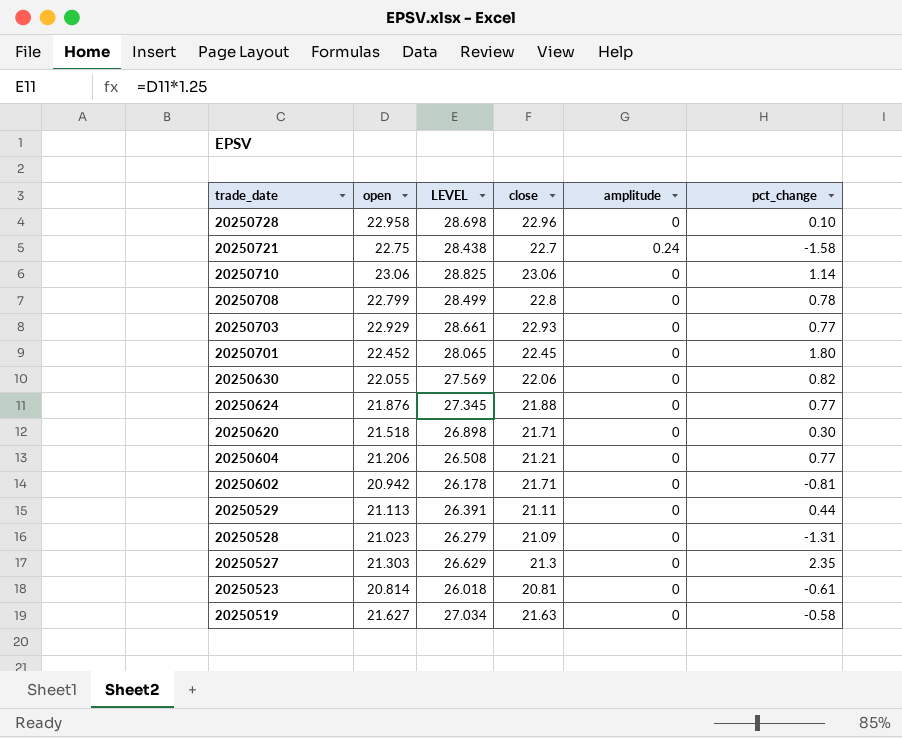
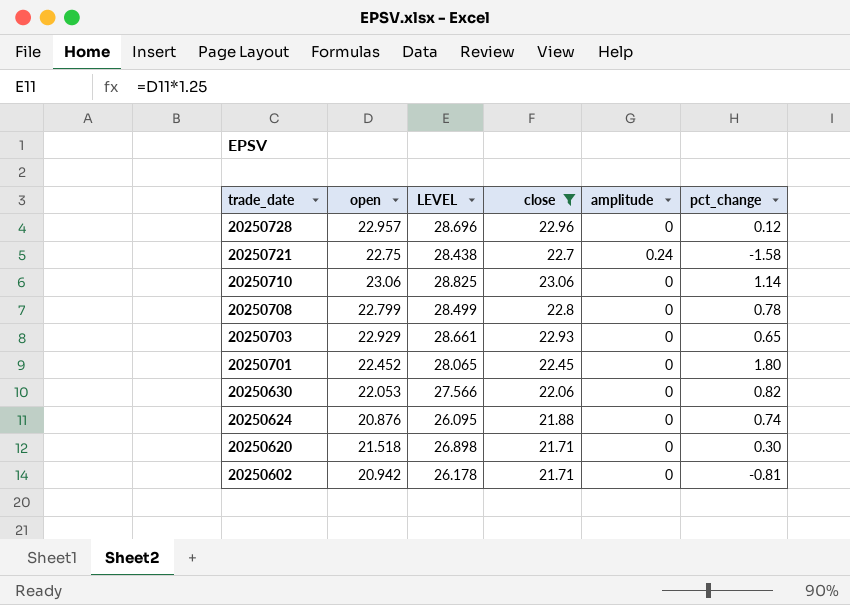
filter: none -> close >= 21.71
20250728 | open: 22.958 -> 22.957
20250728 | LEVEL: 28.698 -> 28.696
20250728 | pct_change: 0.10 -> 0.12
20250703 | pct_change: 0.77 -> 0.65
20250630 | open: 22.055 -> 22.053
20250630 | LEVEL: 27.569 -> 27.566
20250624 | open: 21.876 -> 20.876
20250624 | LEVEL: 27.345 -> 26.095
20250624 | pct_change: 0.77 -> 0.74

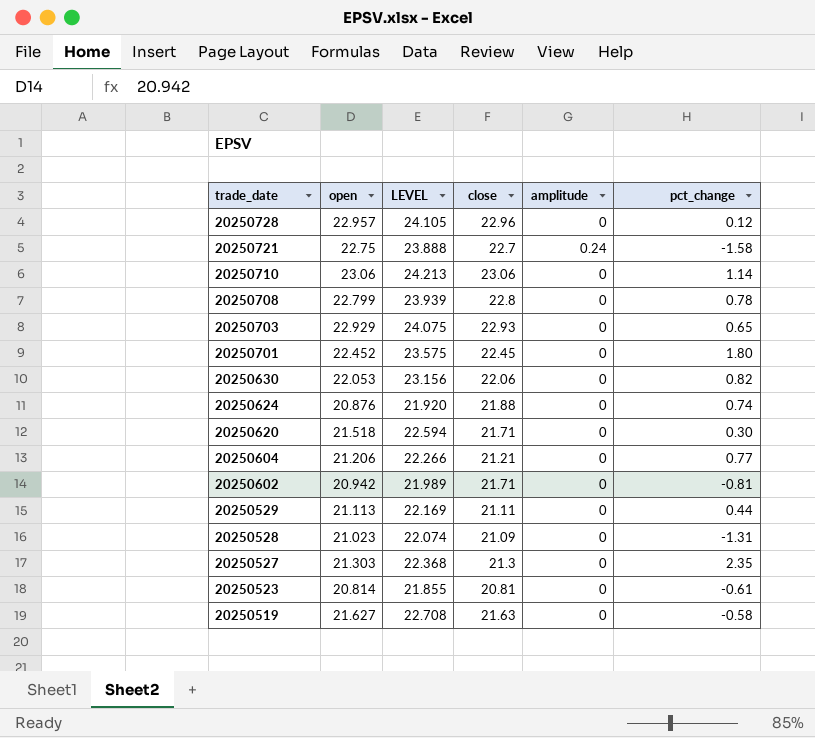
filter: close >= 21.71 -> none
column LEVEL | formula: [open] * 1.25 -> [open] * 1.05

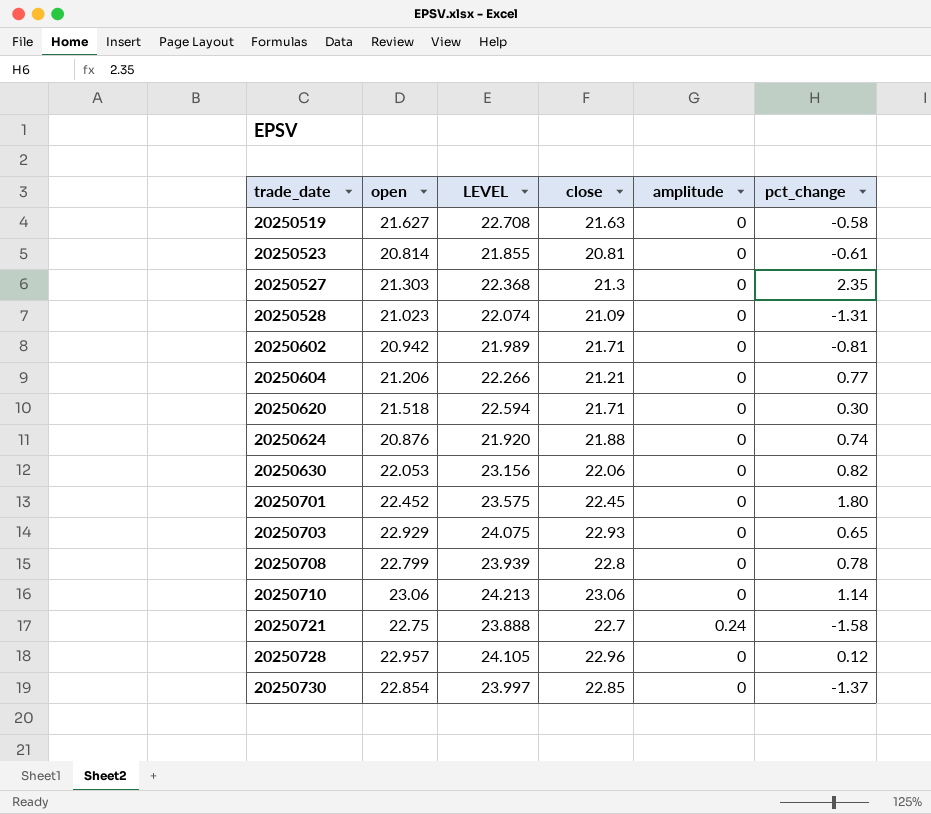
row order: trade_date descending -> trade_date ascending
row 20250529: 21.113 | 22.169 | 21.11 | 0 | 0.44 -> none
row 20250730: none -> 22.854 | 23.997 | 22.85 | 0 | -1.37

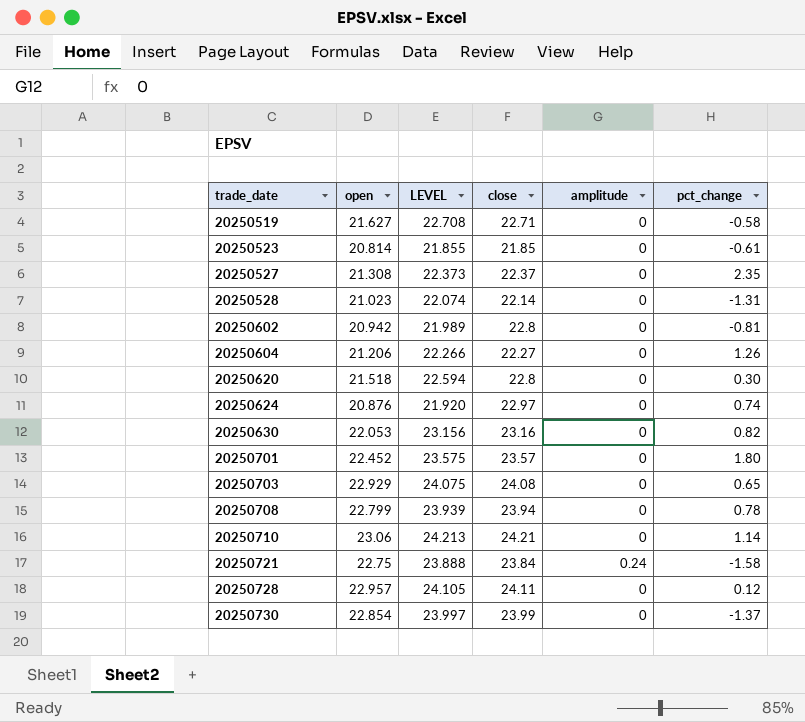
20250519 | close: 21.63 -> 22.71
20250523 | close: 20.81 -> 21.85
20250527 | open: 21.303 -> 21.308
20250527 | LEVEL: 22.368 -> 22.373
20250527 | close: 21.3 -> 22.37
20250528 | close: 21.09 -> 22.14
20250602 | close: 21.71 -> 22.8
20250604 | close: 21.21 -> 22.27
20250604 | pct_change: 0.77 -> 1.26
20250620 | close: 21.71 -> 22.8
20250624 | close: 21.88 -> 22.97
20250630 | close: 22.06 -> 23.16
20250701 | close: 22.45 -> 23.57
20250703 | close: 22.93 -> 24.08
20250708 | close: 22.8 -> 23.94
20250710 | close: 23.06 -> 24.21
20250721 | close: 22.7 -> 23.84
20250728 | close: 22.96 -> 24.11
20250730 | close: 22.85 -> 23.99

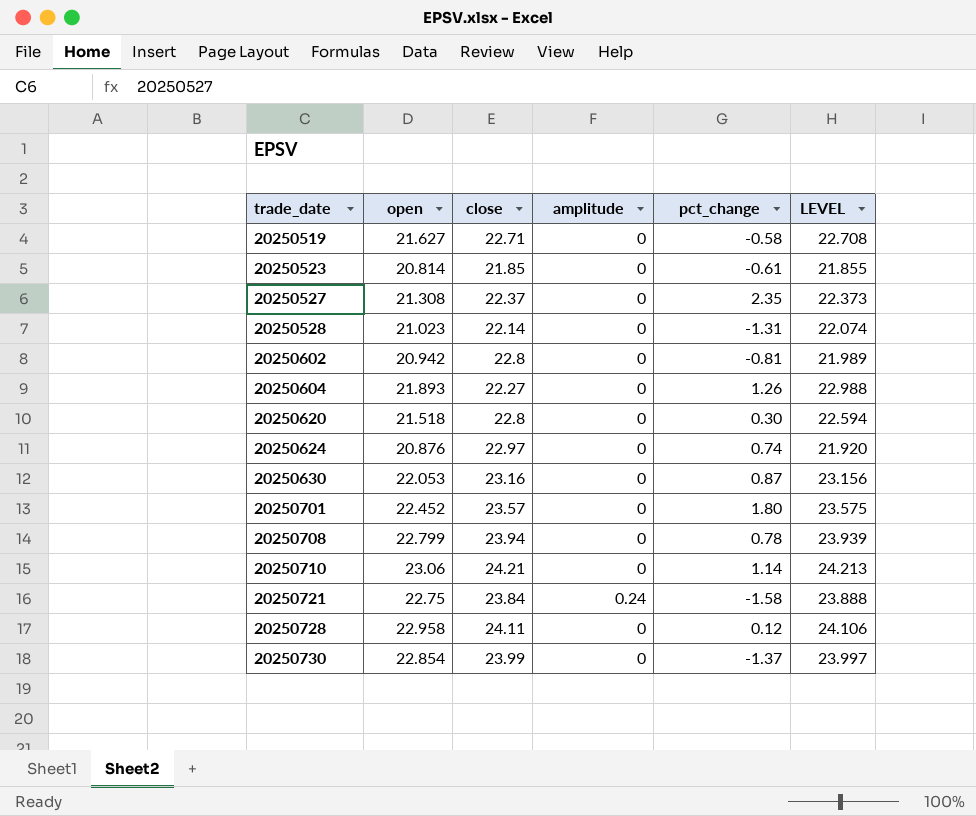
column LEVEL | position: 3 -> 6
row 20250703: 22.929 | 24.075 | 24.08 | 0 | 0.65 -> none
20250604 | open: 21.206 -> 21.893
20250604 | LEVEL: 22.266 -> 22.988
20250630 | pct_change: 0.82 -> 0.87
20250728 | open: 22.957 -> 22.958
20250728 | LEVEL: 24.105 -> 24.106

